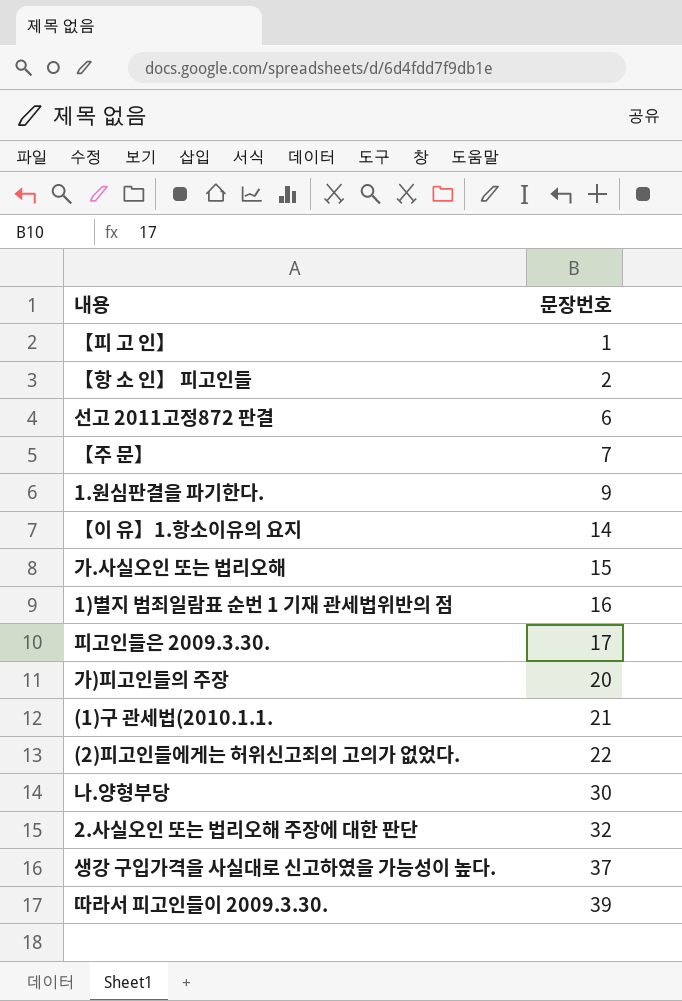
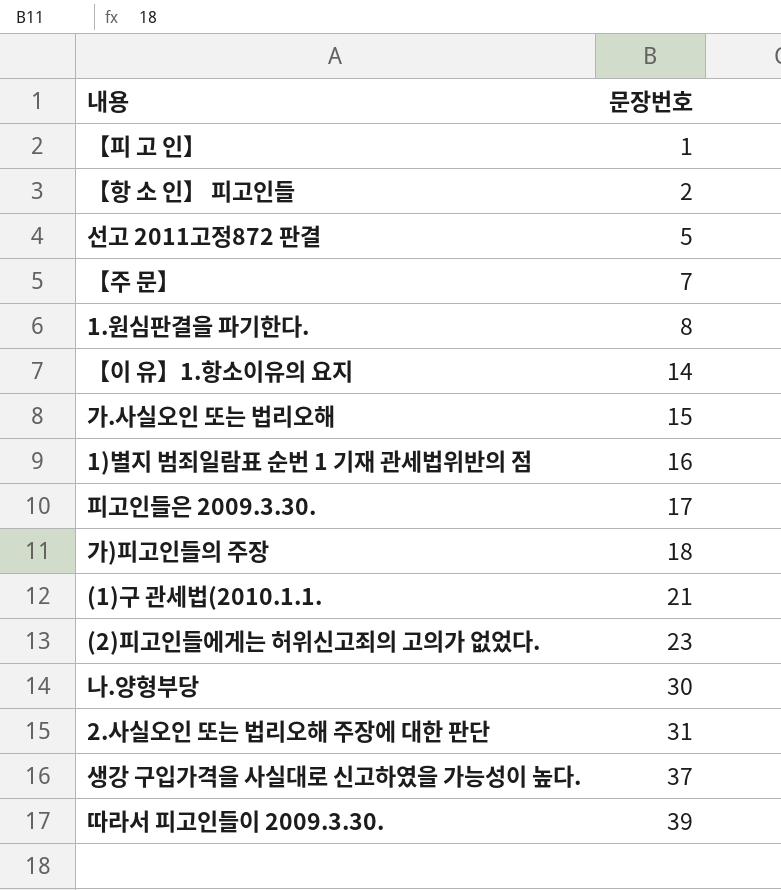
선고 2011고정872 판결 | 문장번호: 6 -> 5
1.원심판결을 파기한다. | 문장번호: 9 -> 8
가)피고인들의 주장 | 문장번호: 20 -> 18
(2)피고인들에게는 허위신고죄의 고의가 없었다. | 문장번호: 22 -> 23
2.사실오인 또는 법리오해 주장에 대한 판단 | 문장번호: 32 -> 31

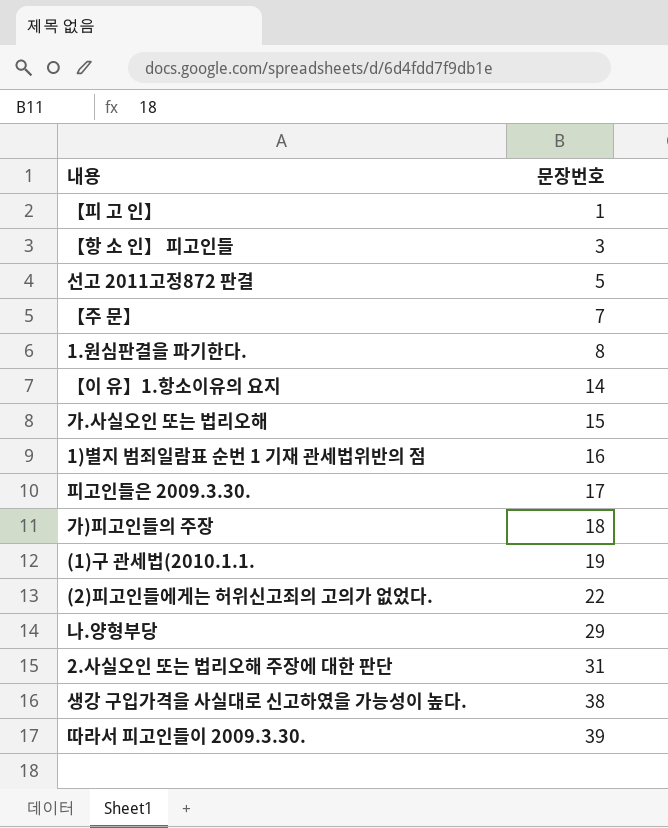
【항 소 인】 피고인들 | 문장번호: 2 -> 3
(1)구 관세법(2010.1.1. | 문장번호: 21 -> 19
(2)피고인들에게는 허위신고죄의 고의가 없었다. | 문장번호: 23 -> 22
나.양형부당 | 문장번호: 30 -> 29
생강 구입가격을 사실대로 신고하였을 가능성이 높다. | 문장번호: 37 -> 38

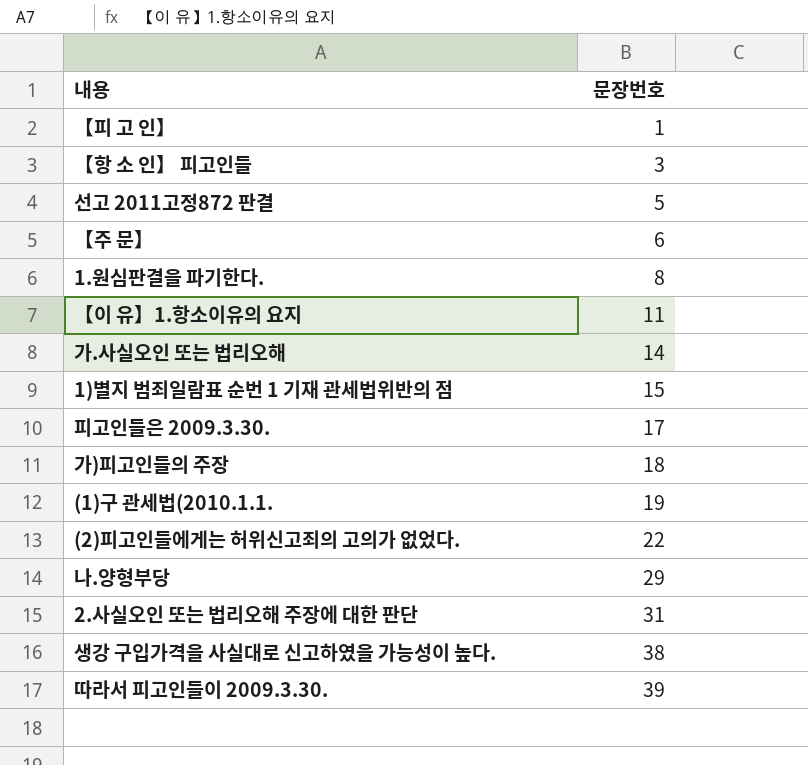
【주 문】 | 문장번호: 7 -> 6
【이 유】1.항소이유의 요지 | 문장번호: 14 -> 11
가.사실오인 또는 법리오해 | 문장번호: 15 -> 14
1)별지 범죄일람표 순번 1 기재 관세법위반의 점 | 문장번호: 16 -> 15

